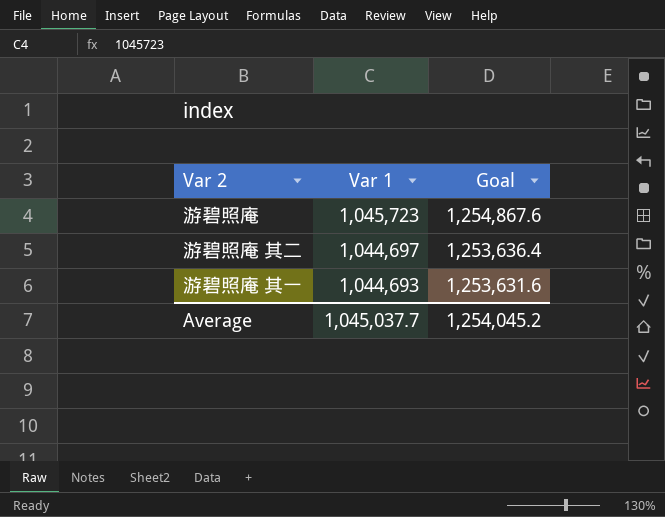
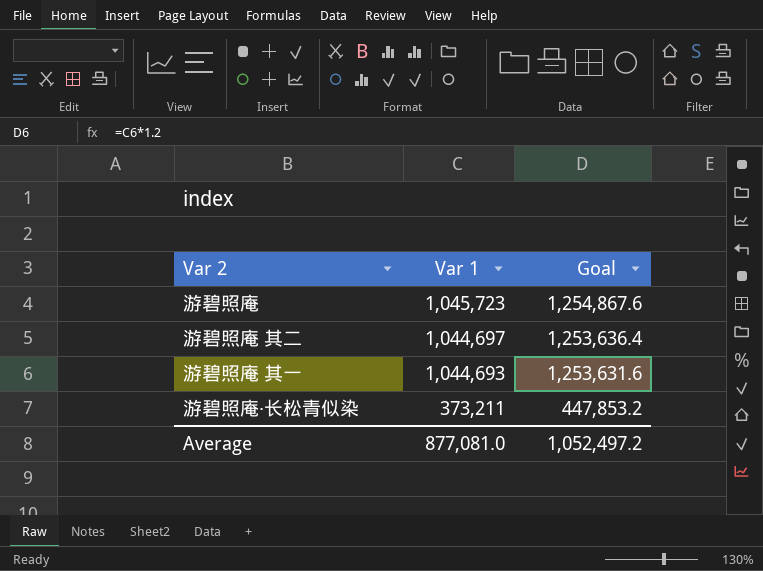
row 游碧照庵·长松青似染: none -> 373,211 | 447,853.2
Average | Var 1: 1,045,037.7 -> 877,081.0
Average | Goal: 1,254,045.2 -> 1,052,497.2

